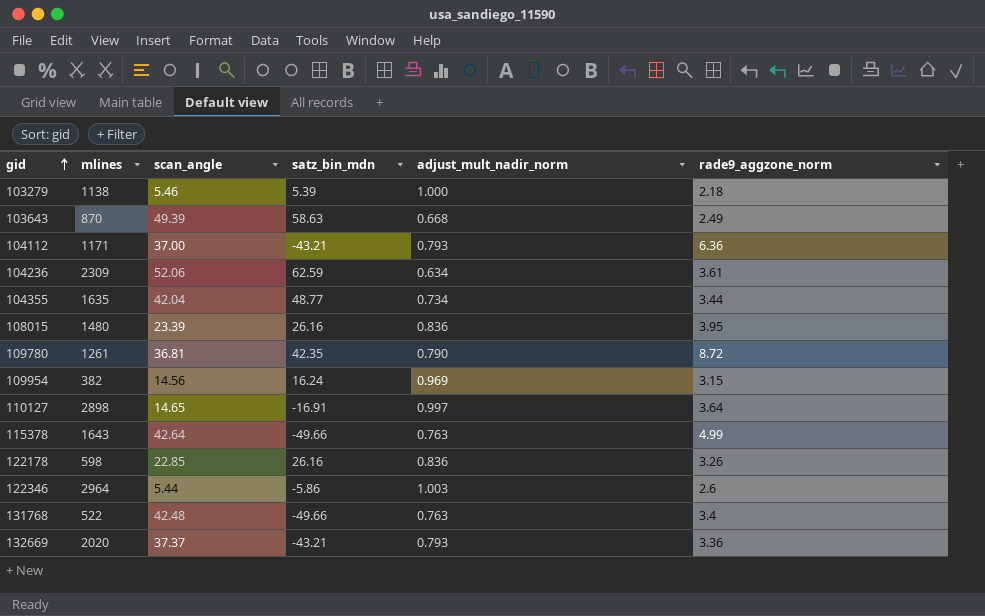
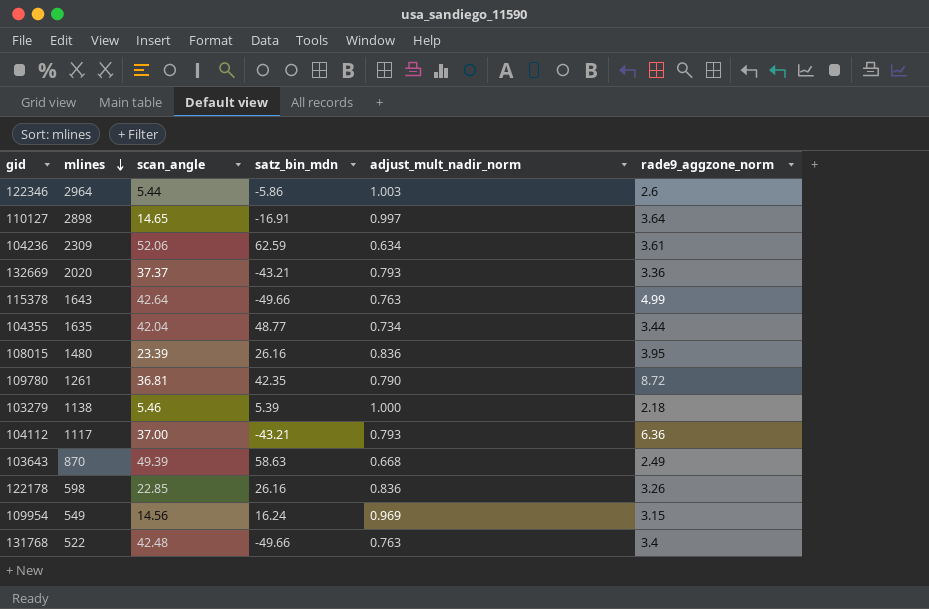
row order: gid ascending -> mlines descending
104112 | mlines: 1171 -> 1117
109954 | mlines: 382 -> 549

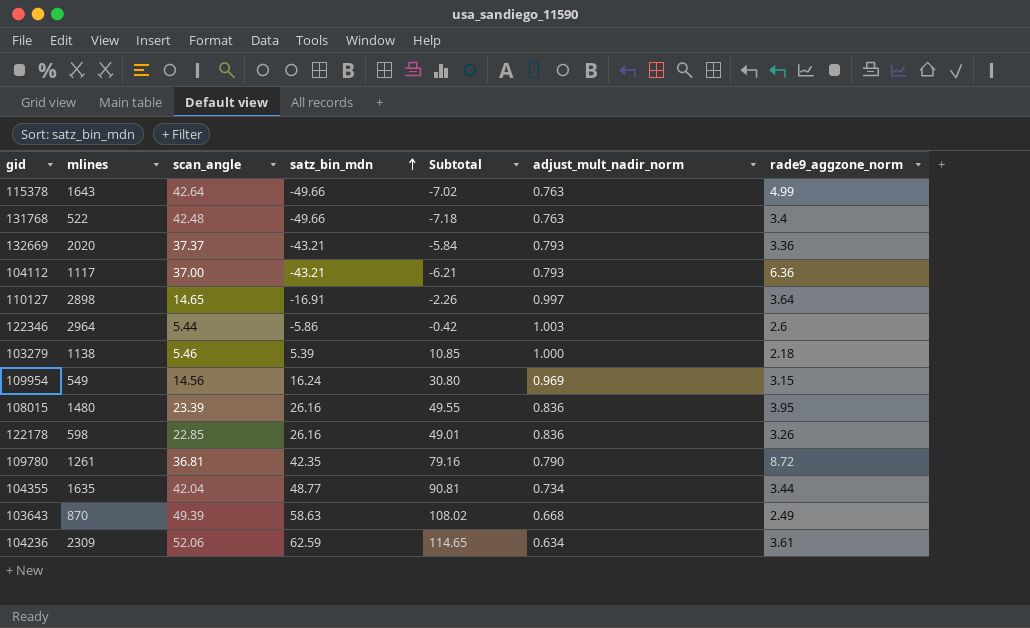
row order: mlines descending -> satz_bin_mdn ascending
column Subtotal | formula: none -> [scan_angle] + [satz_bin_mdn]

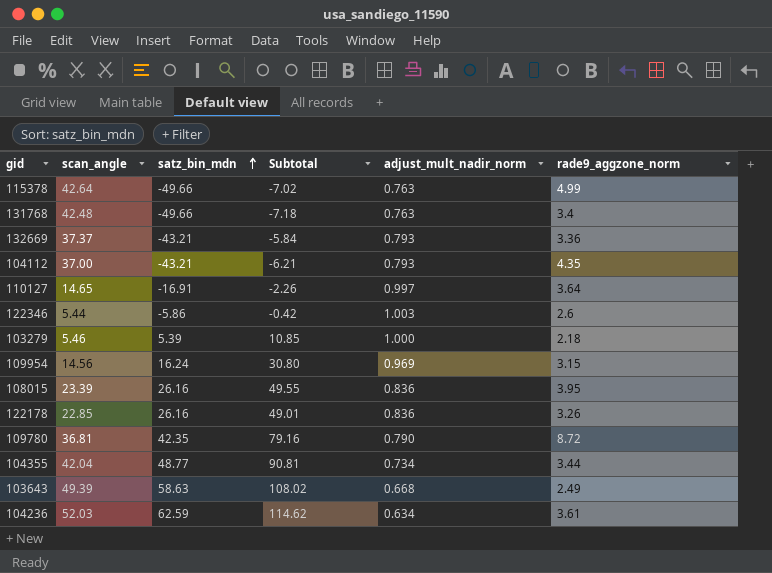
column mlines | position: 2 -> none
104112 | rade9_aggzone_norm: 6.36 -> 4.35
104236 | scan_angle: 52.06 -> 52.03
104236 | Subtotal: 114.65 -> 114.62

